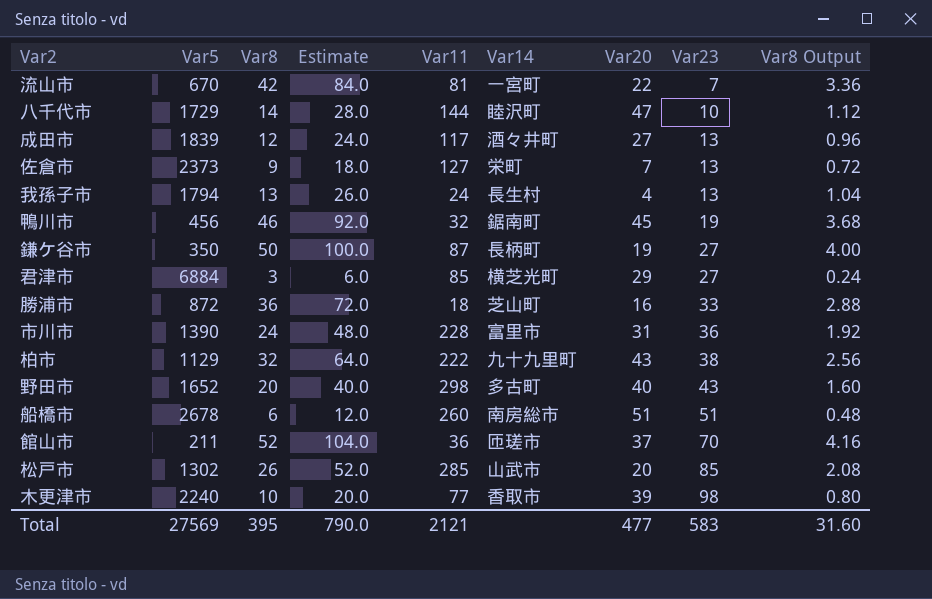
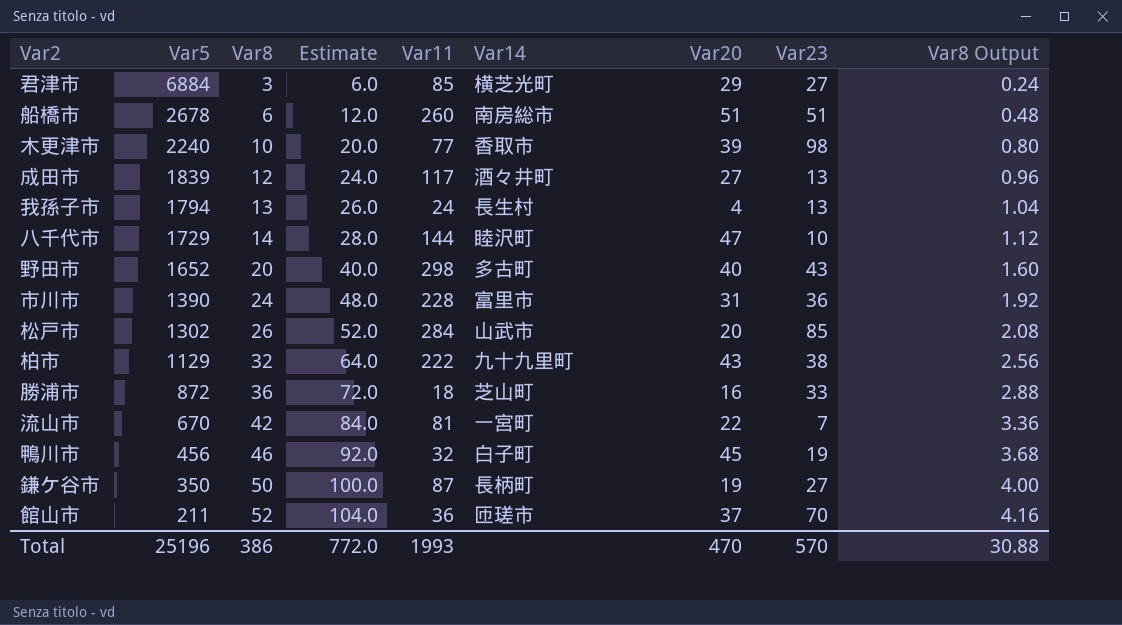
row order: Var23 ascending -> Var5 descending
row 佐倉市: 2373 | 9 | 18.0 | 127 | 栄町 | 7 | 13 | 0.72 -> none
松戸市 | Var11: 285 -> 284
鴨川市 | Var14: 鋸南町 -> 白子町
Total | Var5: 27569 -> 25196
Total | Var8: 395 -> 386
Total | Estimate: 790.0 -> 772.0
Total | Var11: 2121 -> 1993
Total | Var20: 477 -> 470
Total | Var23: 583 -> 570
Total | Var8 Output: 31.60 -> 30.88

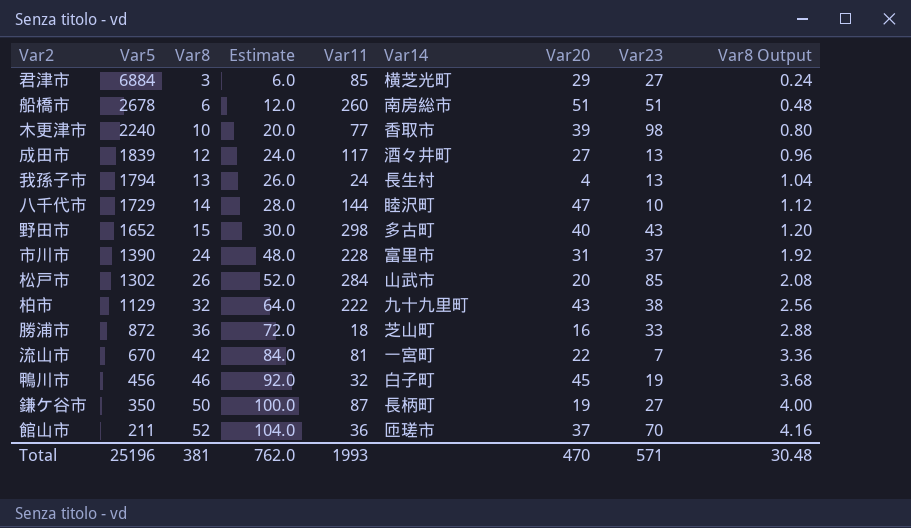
野田市 | Var8: 20 -> 15
野田市 | Estimate: 40.0 -> 30.0
野田市 | Var8 Output: 1.60 -> 1.20
市川市 | Var23: 36 -> 37
Total | Var8: 386 -> 381
Total | Estimate: 772.0 -> 762.0
Total | Var23: 570 -> 571
Total | Var8 Output: 30.88 -> 30.48

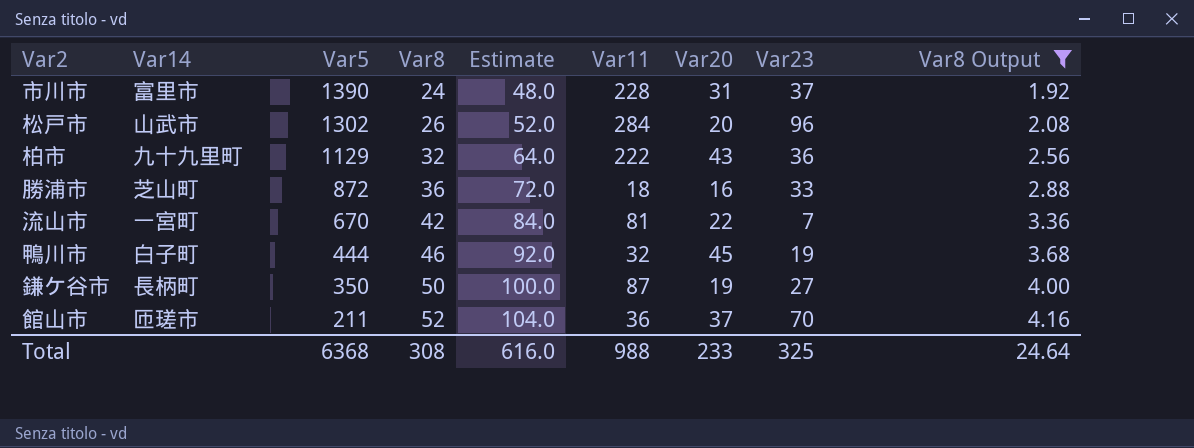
filter: none -> Var8 Output >= 1.92
column Var14 | position: 6 -> 2
松戸市 | Var23: 85 -> 96
柏市 | Var23: 38 -> 36
鴨川市 | Var5: 456 -> 444
Total | Var5: 25196 -> 6368
Total | Var8: 381 -> 308
Total | Estimate: 762.0 -> 616.0
Total | Var11: 1993 -> 988
Total | Var20: 470 -> 233
Total | Var23: 571 -> 325
Total | Var8 Output: 30.48 -> 24.64

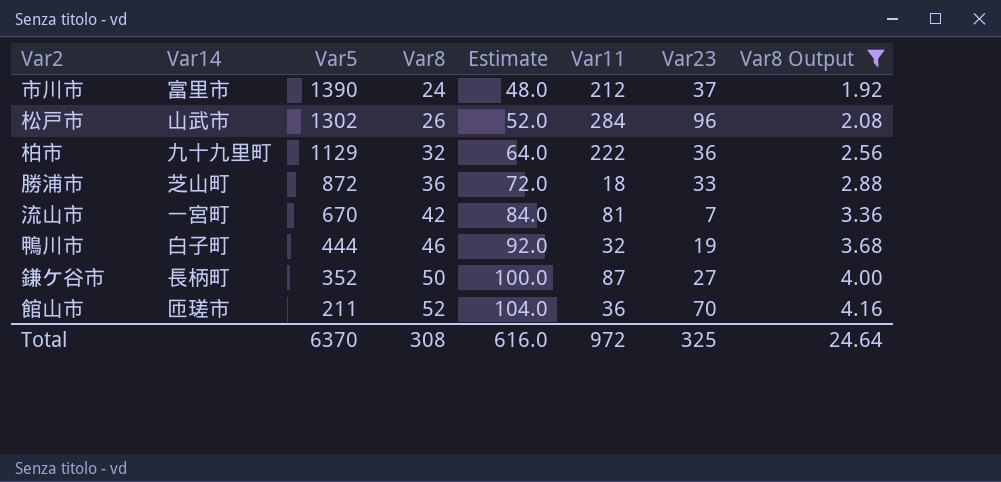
column Var20 | position: 7 -> none
市川市 | Var11: 228 -> 212
鎌ケ谷市 | Var5: 350 -> 352
Total | Var5: 6368 -> 6370
Total | Var11: 988 -> 972

